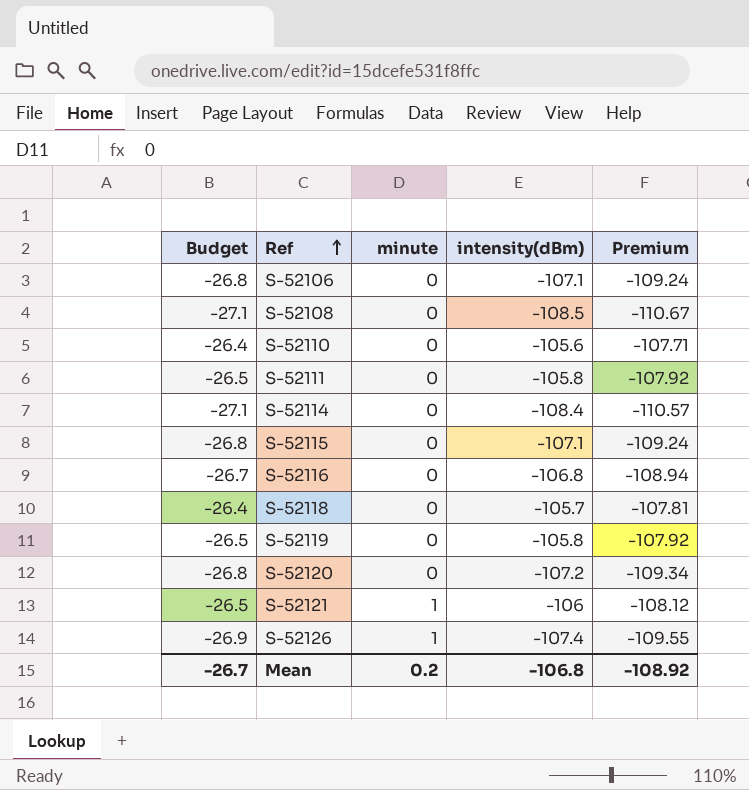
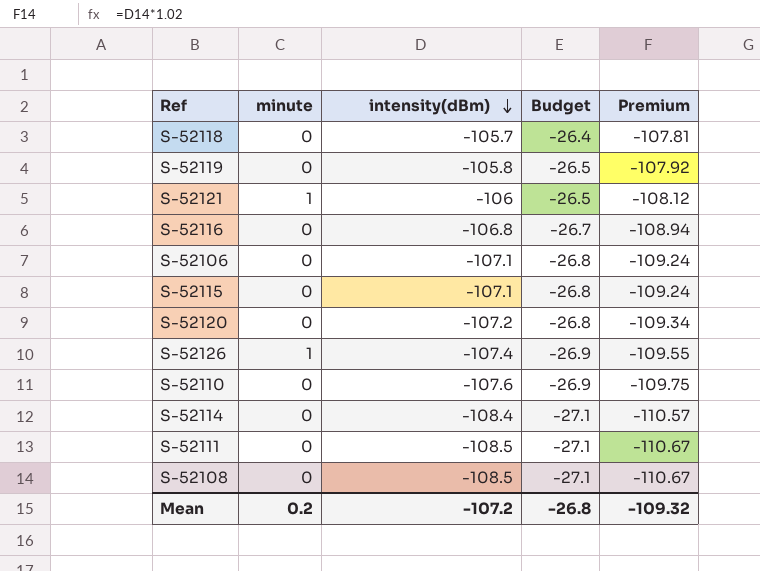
row order: Ref ascending -> intensity(dBm) descending
column Budget | position: 1 -> 4
S-52110 | intensity(dBm): -105.6 -> -107.6
S-52110 | Budget: -26.4 -> -26.9
S-52110 | Premium: -107.71 -> -109.75
S-52111 | intensity(dBm): -105.8 -> -108.5
S-52111 | Budget: -26.5 -> -27.1
S-52111 | Premium: -107.92 -> -110.67
Mean | intensity(dBm): -106.8 -> -107.2
Mean | Budget: -26.7 -> -26.8
Mean | Premium: -108.92 -> -109.32

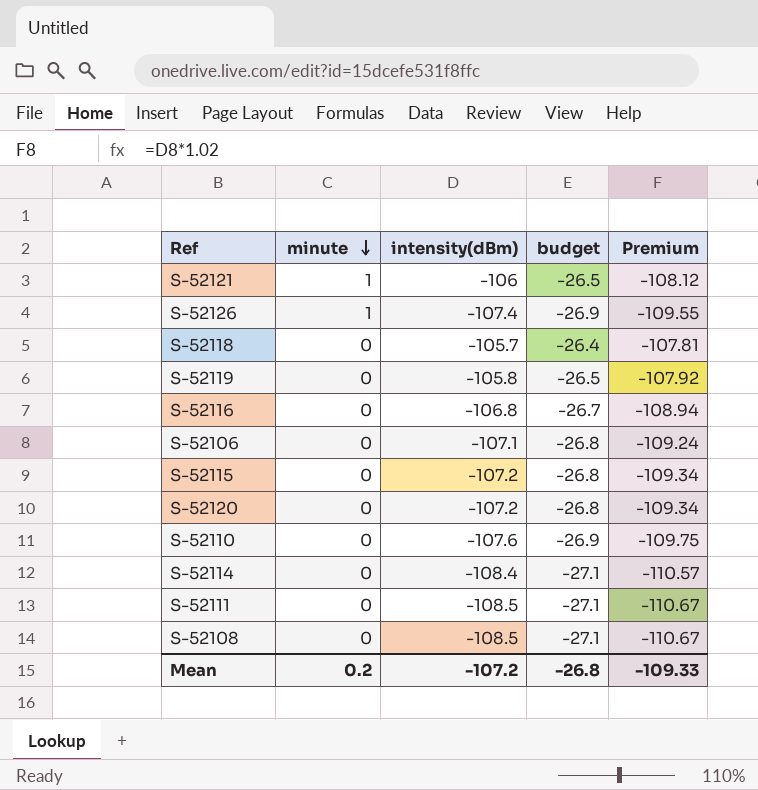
row order: intensity(dBm) descending -> minute descending
column name: Budget -> budget
S-52115 | intensity(dBm): -107.1 -> -107.2
S-52115 | Premium: -109.24 -> -109.34
Mean | Premium: -109.32 -> -109.33

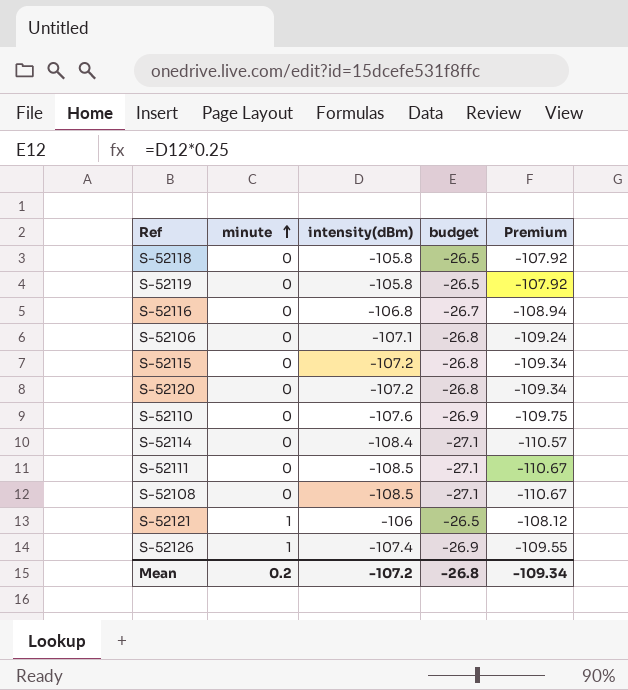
row order: minute descending -> minute ascending
S-52118 | intensity(dBm): -105.7 -> -105.8
S-52118 | budget: -26.4 -> -26.5
S-52118 | Premium: -107.81 -> -107.92
Mean | Premium: -109.33 -> -109.34

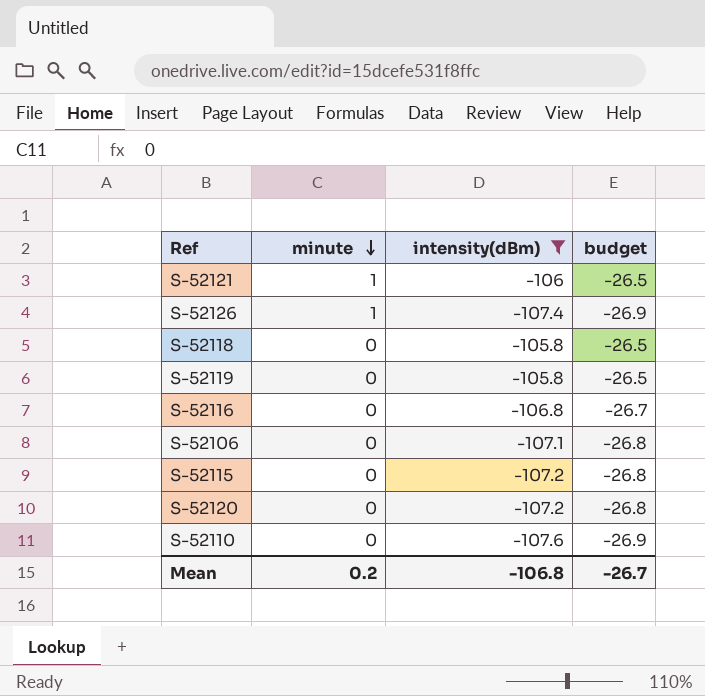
filter: none -> intensity(dBm) >= -107.6
row order: minute ascending -> minute descending
column Premium | formula: [intensity(dBm)] * 1.02 -> none
Mean | intensity(dBm): -107.2 -> -106.8
Mean | budget: -26.8 -> -26.7

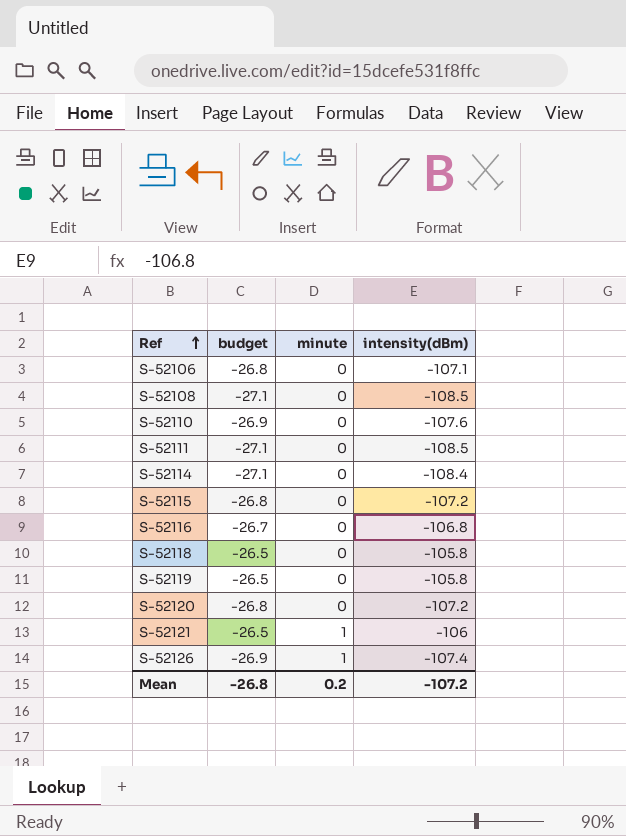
filter: intensity(dBm) >= -107.6 -> none
row order: minute descending -> Ref ascending
column budget | position: 4 -> 2
Mean | budget: -26.7 -> -26.8
Mean | intensity(dBm): -106.8 -> -107.2

